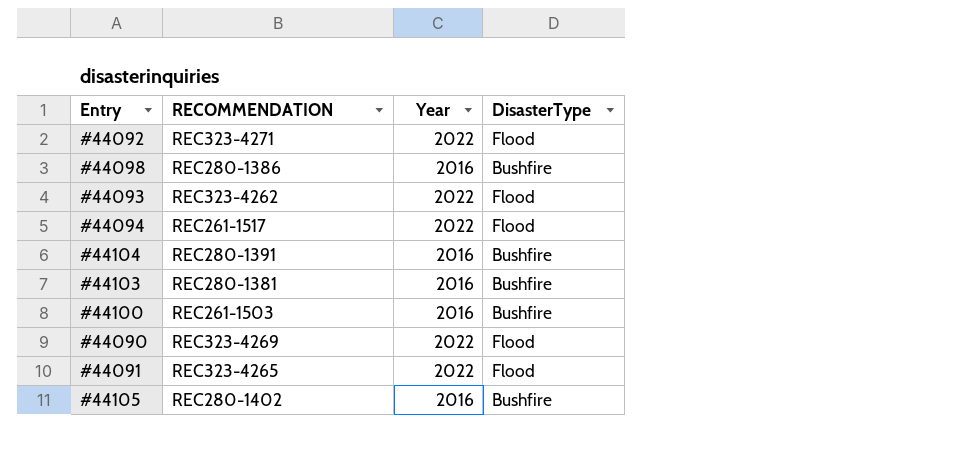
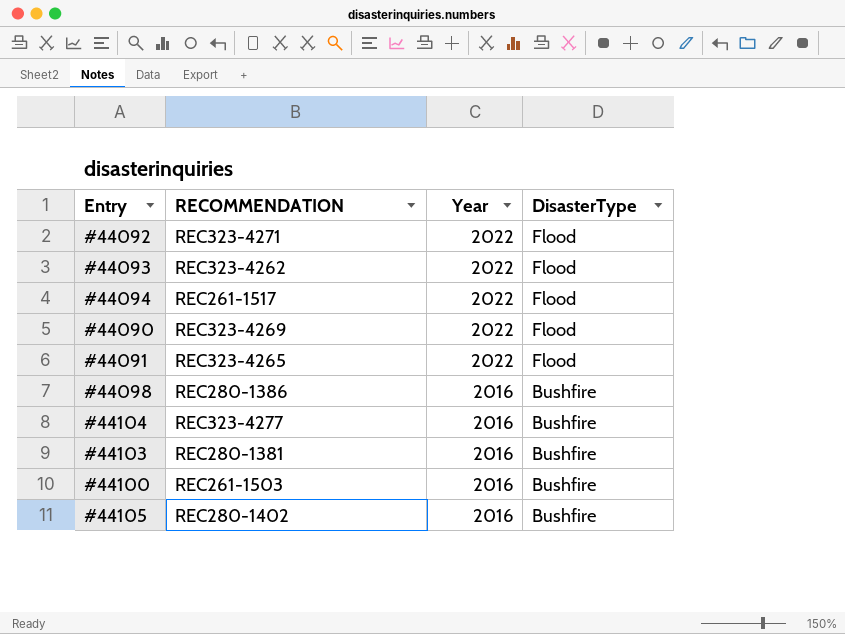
row order: none -> Year descending
#44104 | RECOMMENDATION: REC280-1391 -> REC323-4277

